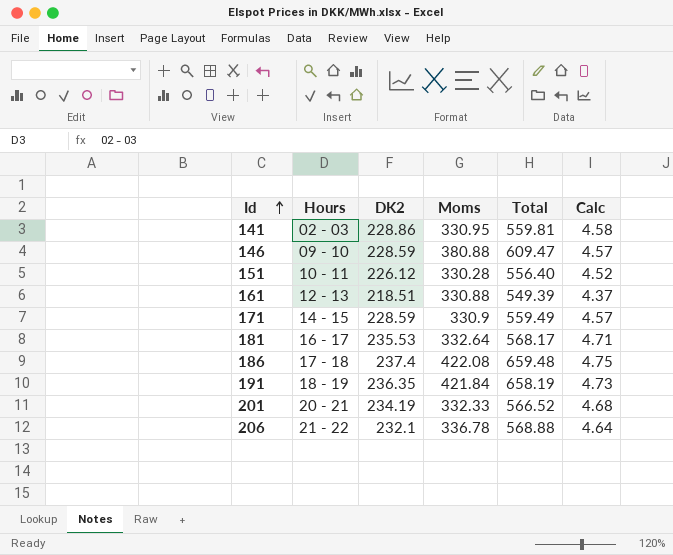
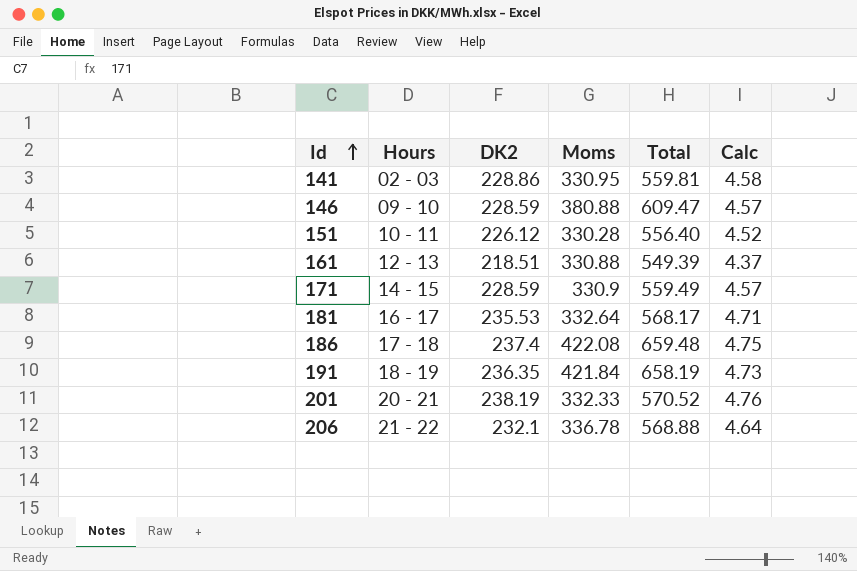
201 | DK2: 234.19 -> 238.19
201 | Total: 566.52 -> 570.52
201 | Calc: 4.68 -> 4.76

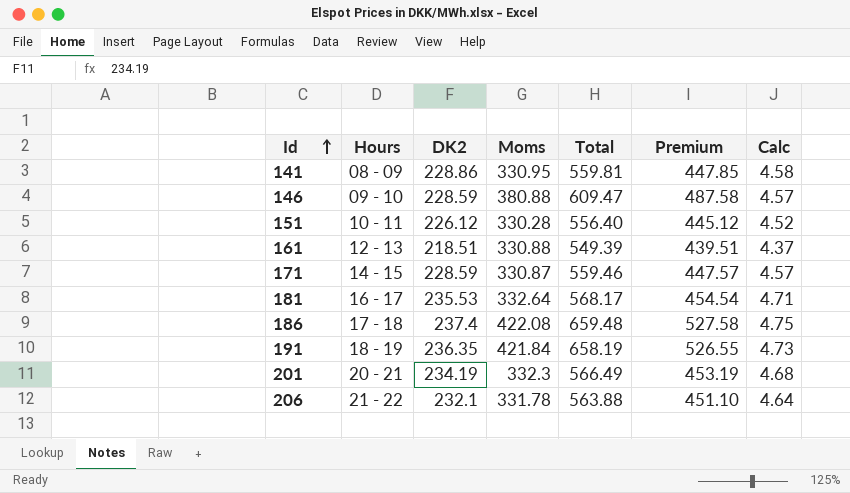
column Premium | formula: none -> [Total] * 0.8
141 | Hours: 02 - 03 -> 08 - 09
171 | Moms: 330.9 -> 330.87
171 | Total: 559.49 -> 559.46
201 | DK2: 238.19 -> 234.19
201 | Moms: 332.33 -> 332.3
201 | Total: 570.52 -> 566.49
201 | Calc: 4.76 -> 4.68
206 | Moms: 336.78 -> 331.78
206 | Total: 568.88 -> 563.88

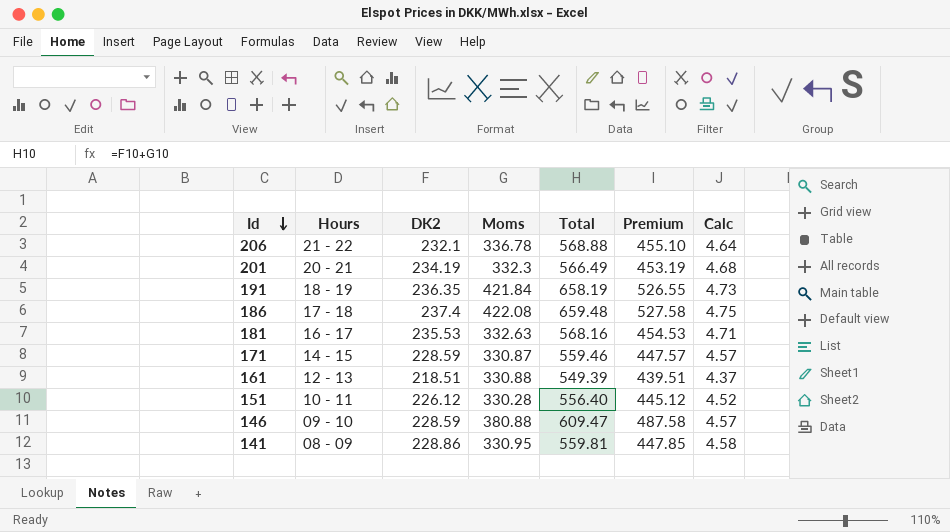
row order: Id ascending -> Id descending
206 | Moms: 331.78 -> 336.78
206 | Total: 563.88 -> 568.88
206 | Premium: 451.10 -> 455.10
181 | Moms: 332.64 -> 332.63
181 | Total: 568.17 -> 568.16
181 | Premium: 454.54 -> 454.53

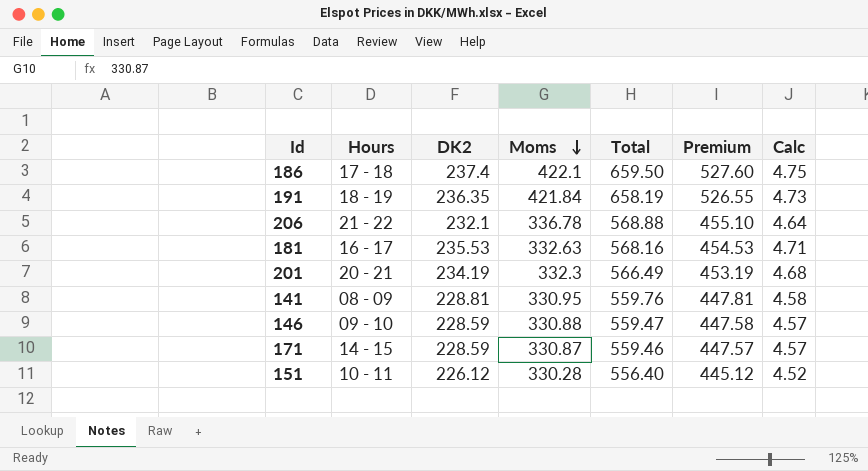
row order: Id descending -> Moms descending
row 161: 12 - 13 | 218.51 | 330.88 | 549.39 | 439.51 | 4.37 -> none
186 | Moms: 422.08 -> 422.1
186 | Total: 659.48 -> 659.50
186 | Premium: 527.58 -> 527.60
141 | DK2: 228.86 -> 228.81
141 | Total: 559.81 -> 559.76
141 | Premium: 447.85 -> 447.81
146 | Moms: 380.88 -> 330.88
146 | Total: 609.47 -> 559.47
146 | Premium: 487.58 -> 447.58

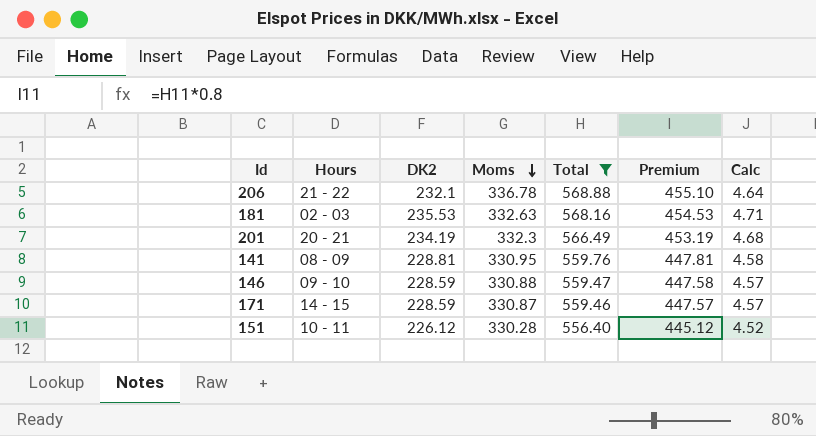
filter: none -> Total <= 568.88
181 | Hours: 16 - 17 -> 02 - 03

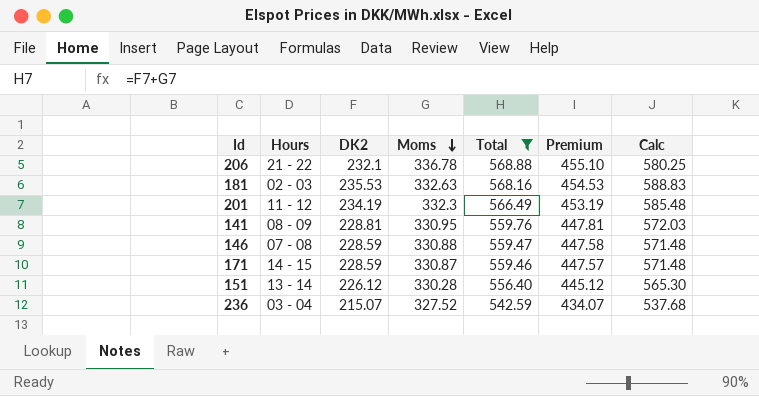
column Calc | formula: [DK2] * 0.02 -> [DK2] * 2.5
201 | Hours: 20 - 21 -> 11 - 12
146 | Hours: 09 - 10 -> 07 - 08
151 | Hours: 10 - 11 -> 13 - 14
row 236: none -> 03 - 04 | 215.07 | 327.52 | 542.59 | 434.07 | 537.68

